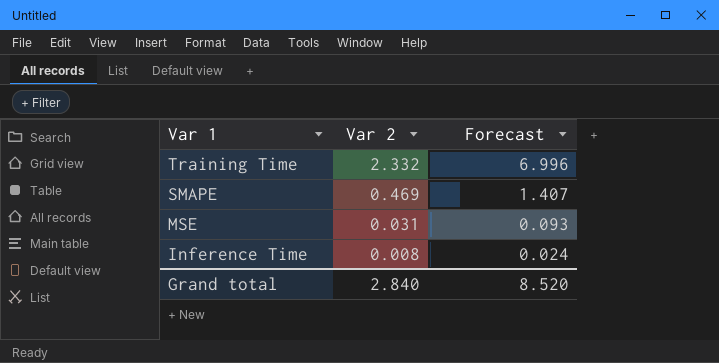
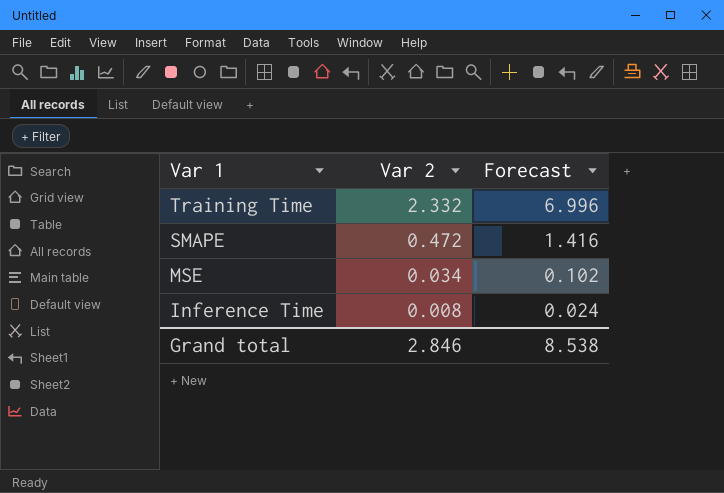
SMAPE | Var 2: 0.469 -> 0.472
SMAPE | Forecast: 1.407 -> 1.416
MSE | Var 2: 0.031 -> 0.034
MSE | Forecast: 0.093 -> 0.102
Grand total | Var 2: 2.840 -> 2.846
Grand total | Forecast: 8.520 -> 8.538

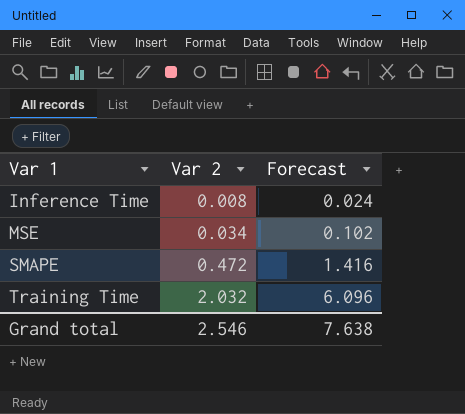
row order: Var 1 descending -> Var 1 ascending
Training Time | Var 2: 2.332 -> 2.032
Training Time | Forecast: 6.996 -> 6.096
Grand total | Var 2: 2.846 -> 2.546
Grand total | Forecast: 8.538 -> 7.638

